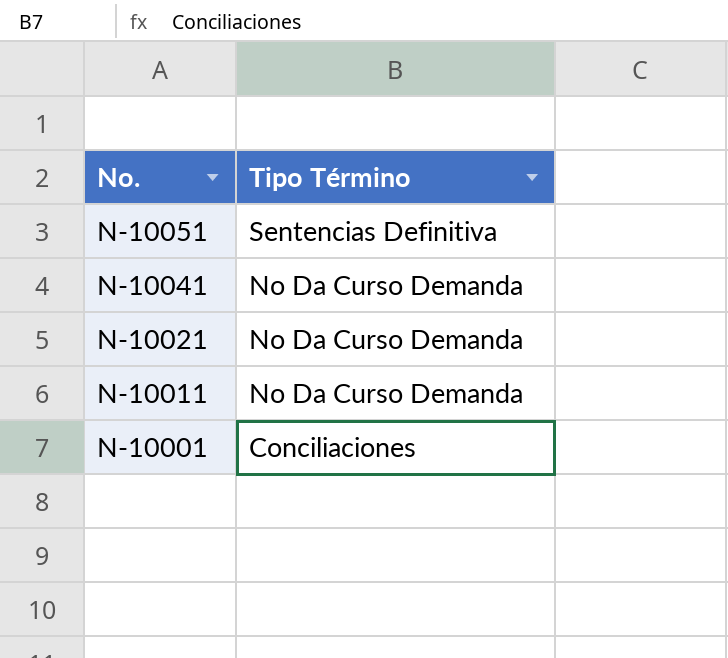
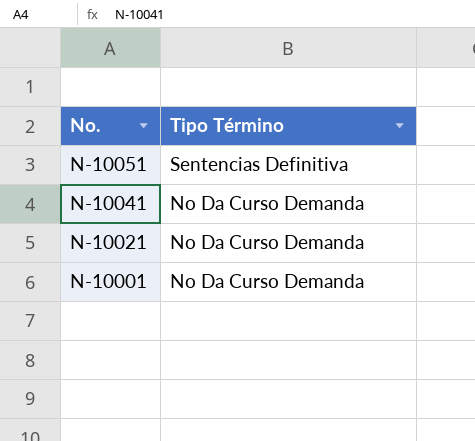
row N-10011: No Da Curso Demanda -> none
N-10001 | Tipo Término: Conciliaciones -> No Da Curso Demanda

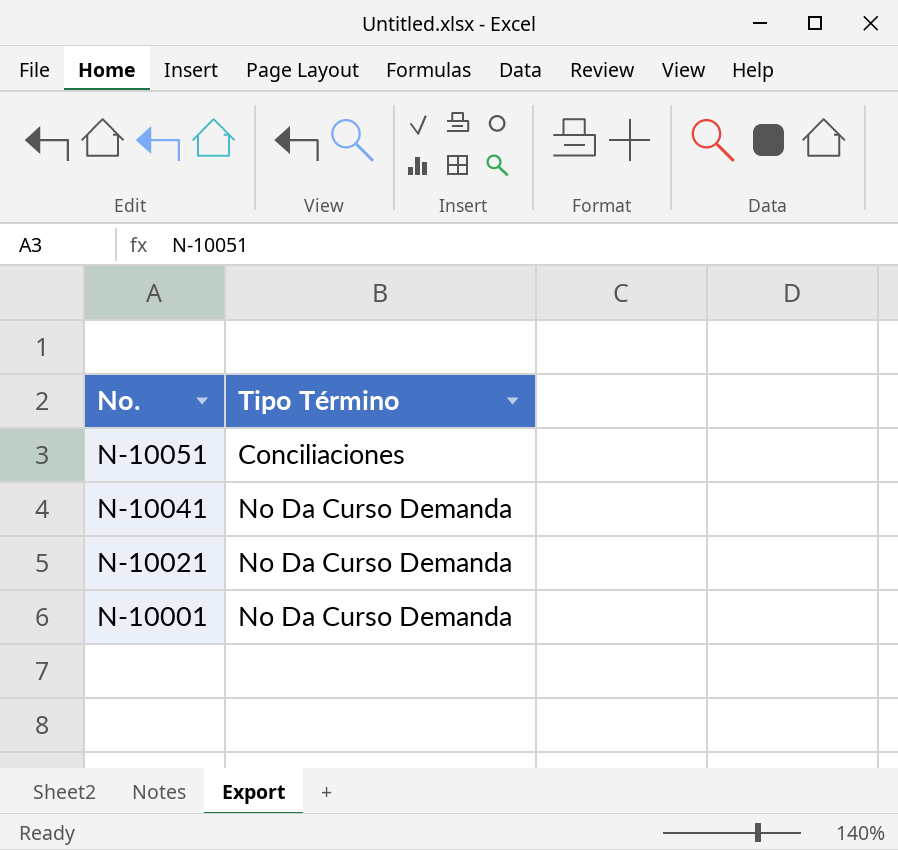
N-10051 | Tipo Término: Sentencias Definitiva -> Conciliaciones

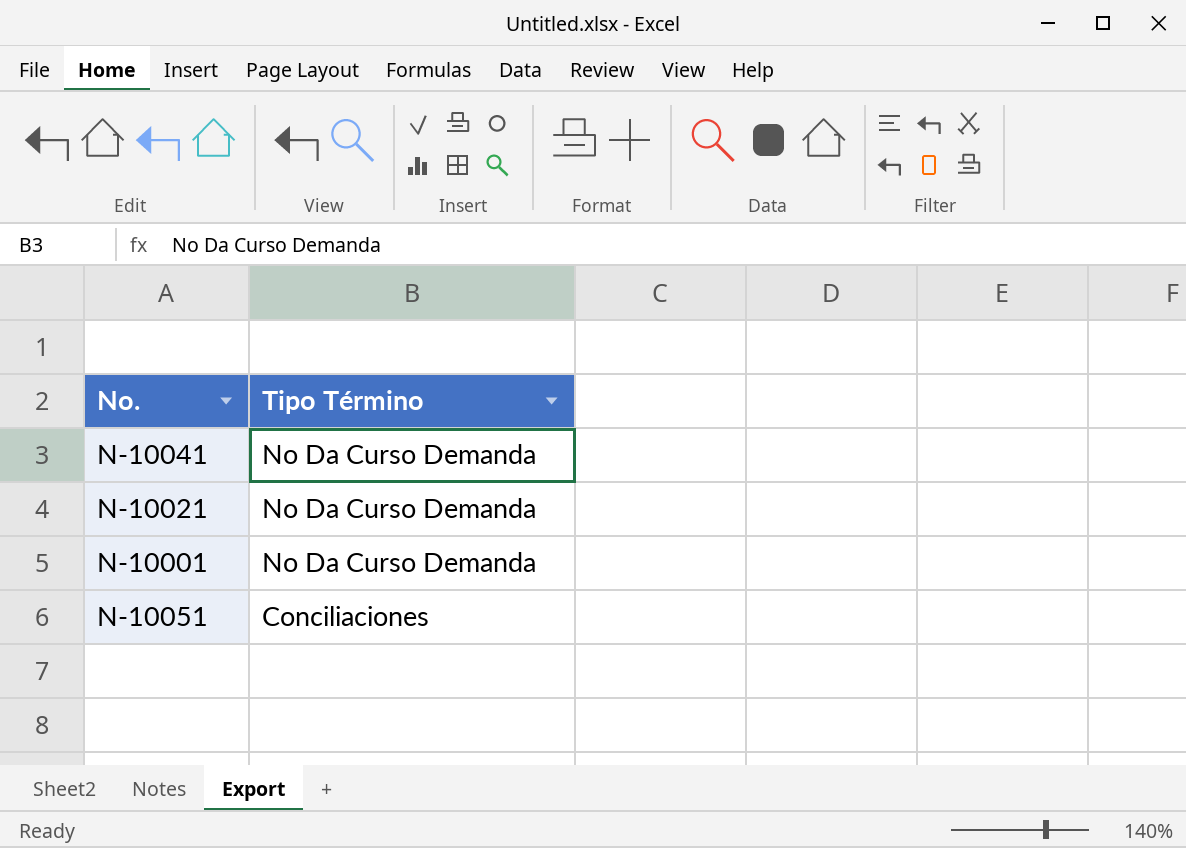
row order: No. descending -> Tipo Término descending

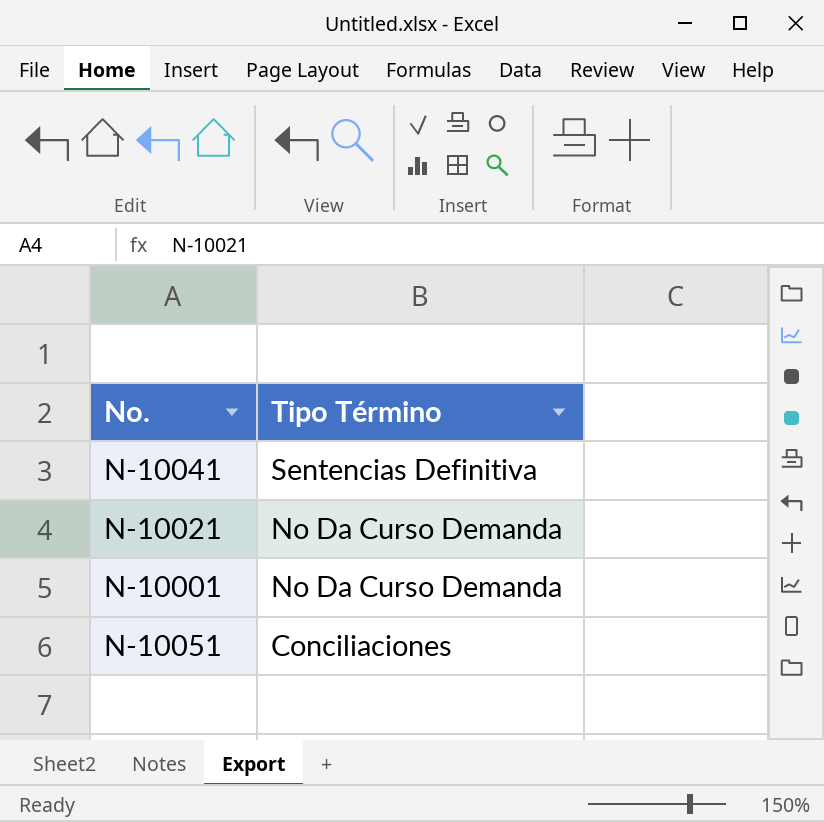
N-10041 | Tipo Término: No Da Curso Demanda -> Sentencias Definitiva

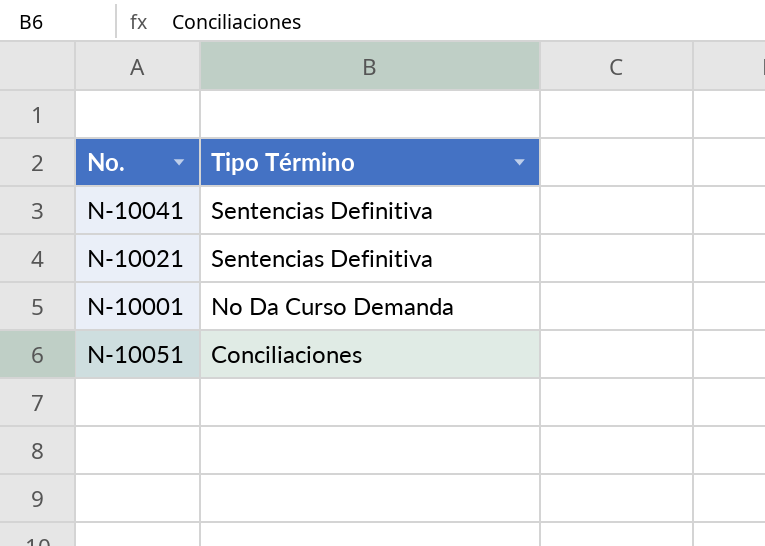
N-10021 | Tipo Término: No Da Curso Demanda -> Sentencias Definitiva

